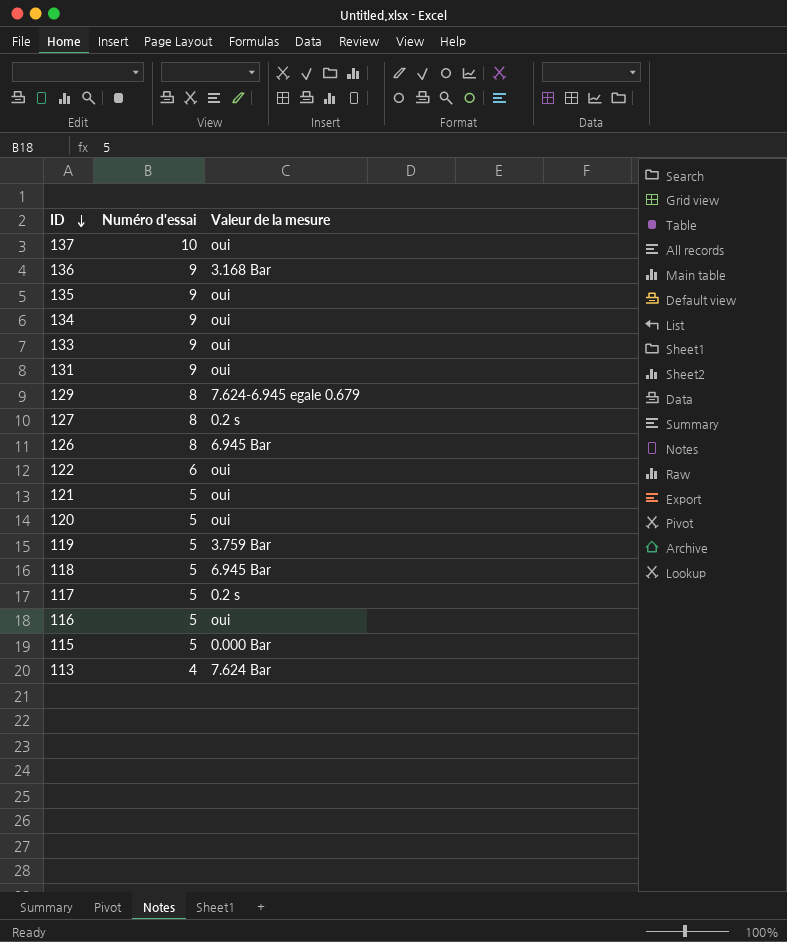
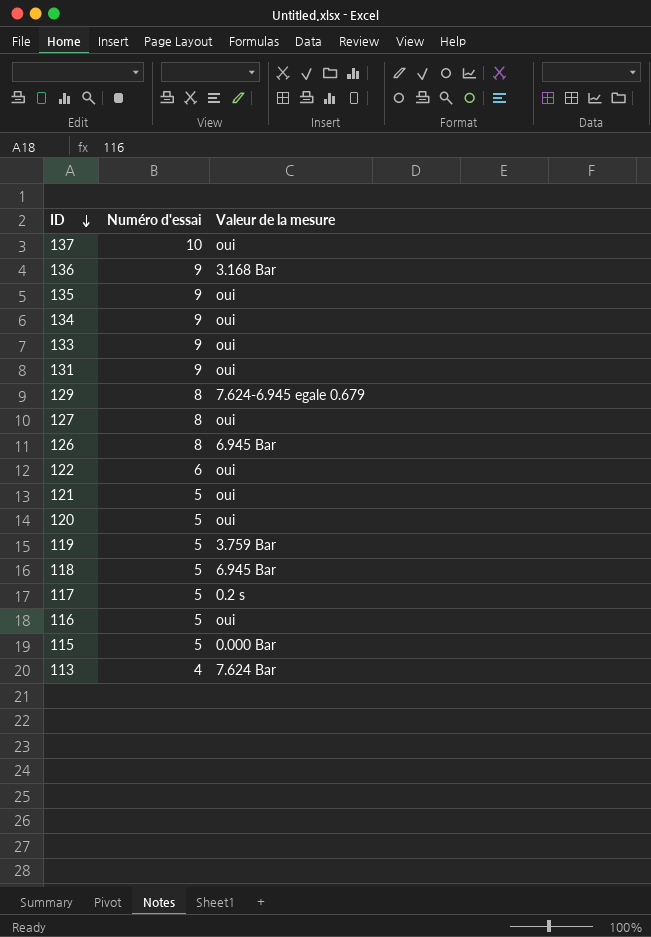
127 | Valeur de la mesure: 0.2 s -> oui

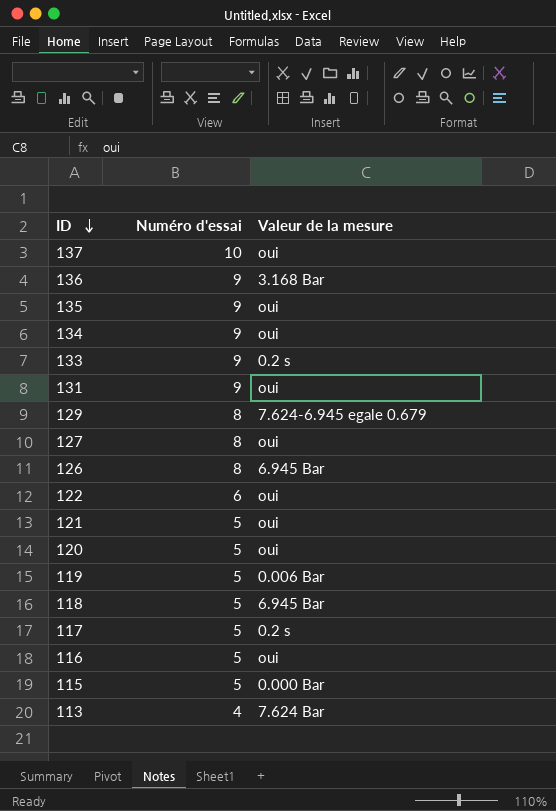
133 | Valeur de la mesure: oui -> 0.2 s
119 | Valeur de la mesure: 3.759 Bar -> 0.006 Bar

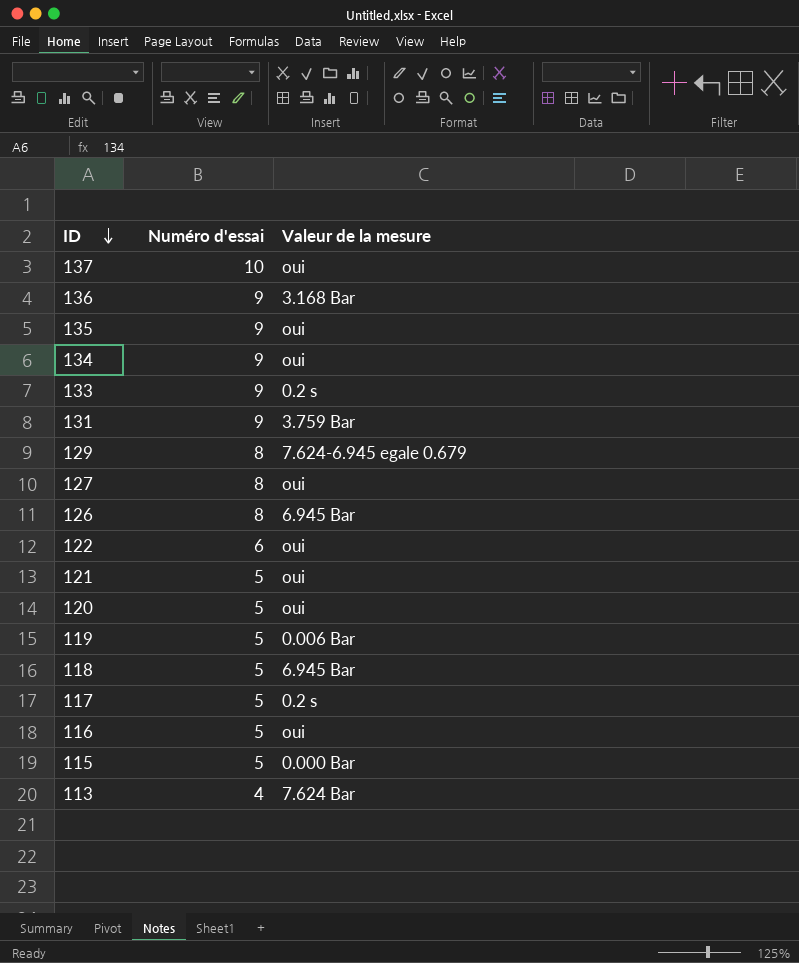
131 | Valeur de la mesure: oui -> 3.759 Bar

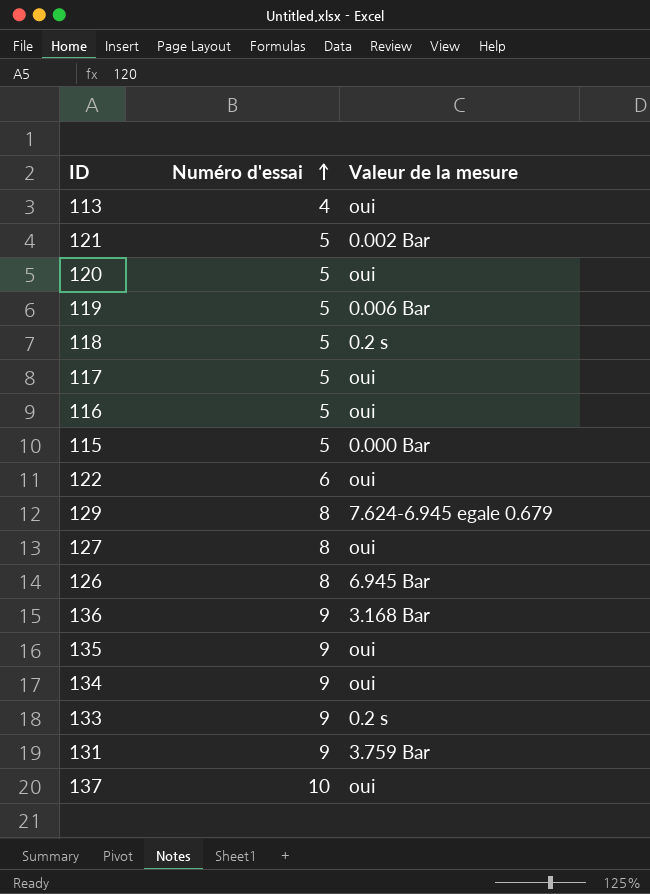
row order: ID descending -> Numéro d'essai ascending
113 | Valeur de la mesure: 7.624 Bar -> oui
121 | Valeur de la mesure: oui -> 0.002 Bar
118 | Valeur de la mesure: 6.945 Bar -> 0.2 s
117 | Valeur de la mesure: 0.2 s -> oui

